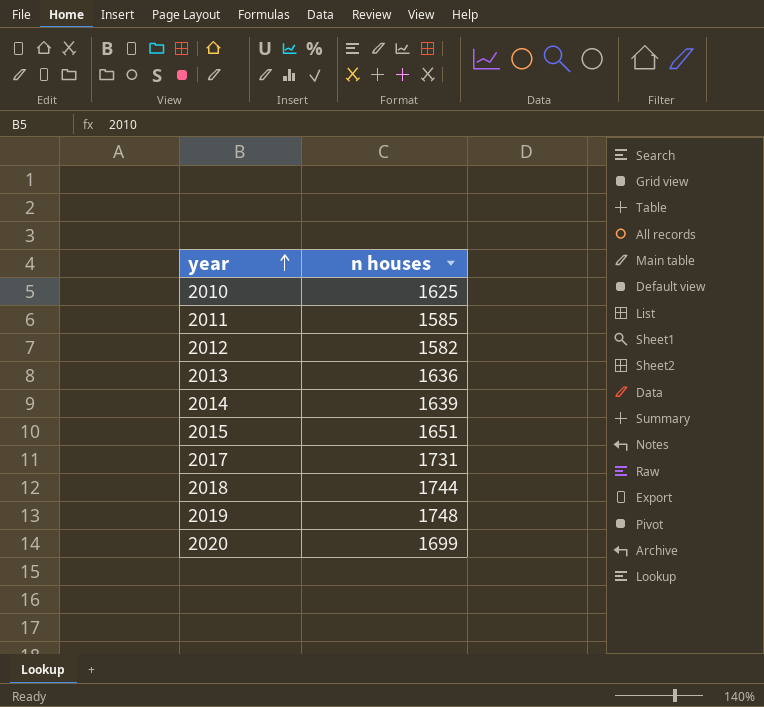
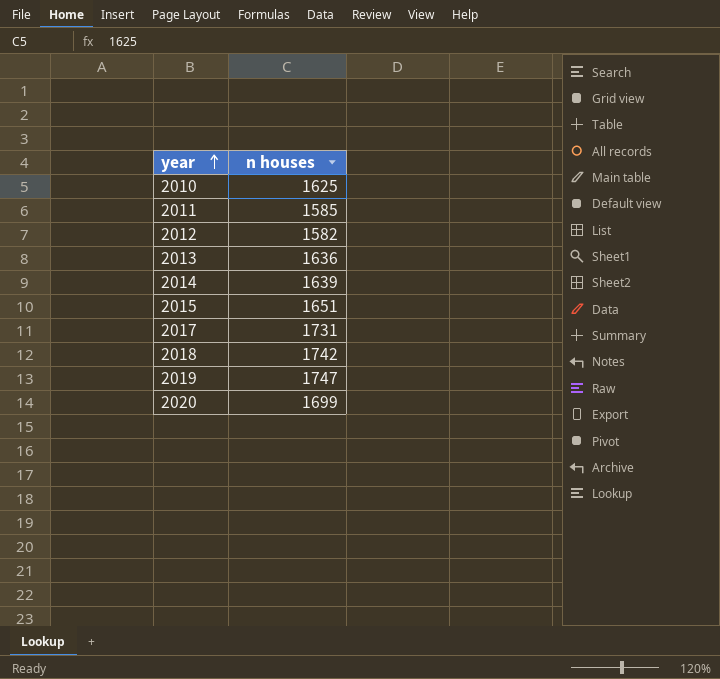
2018 | n houses: 1744 -> 1742
2019 | n houses: 1748 -> 1747

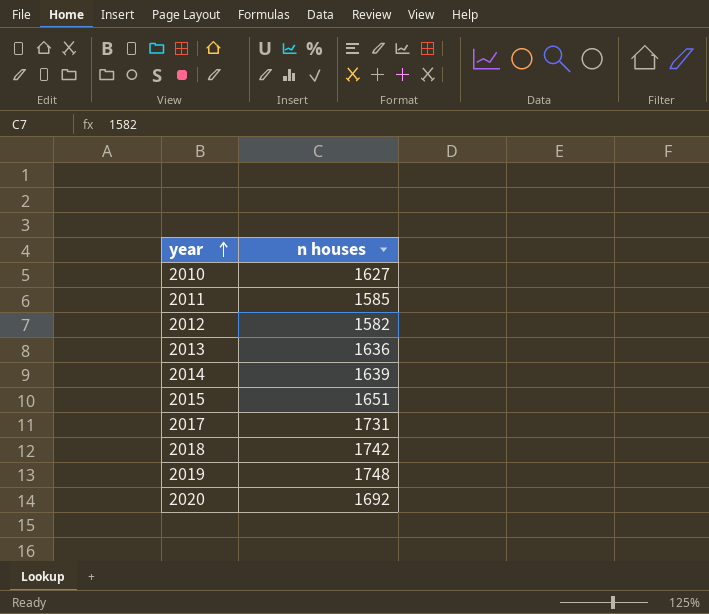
2010 | n houses: 1625 -> 1627
2019 | n houses: 1747 -> 1748
2020 | n houses: 1699 -> 1692

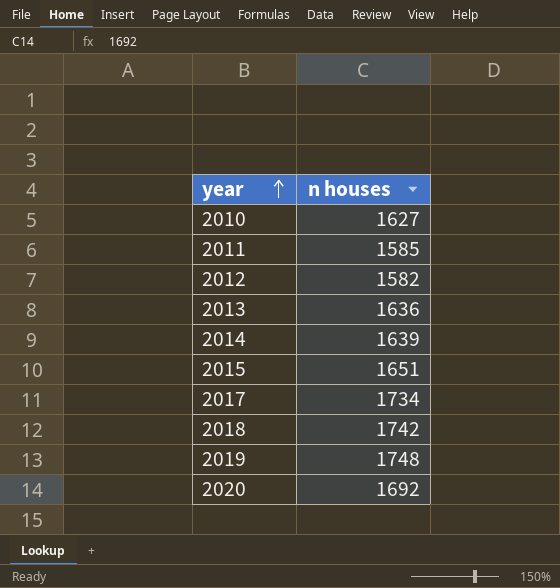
2017 | n houses: 1731 -> 1734

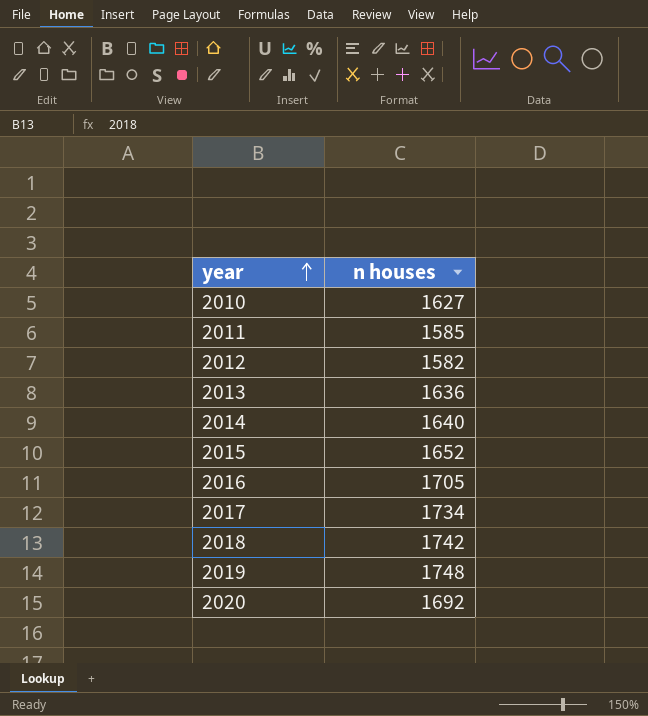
2014 | n houses: 1639 -> 1640
2015 | n houses: 1651 -> 1652
row 2016: none -> 1705

